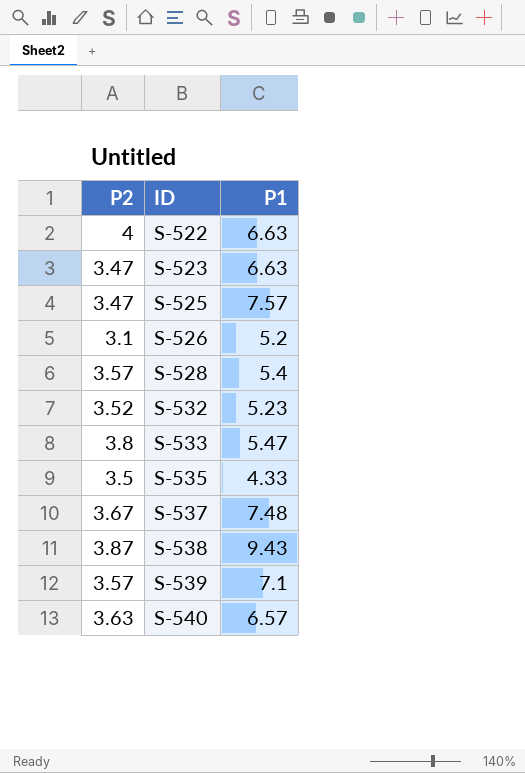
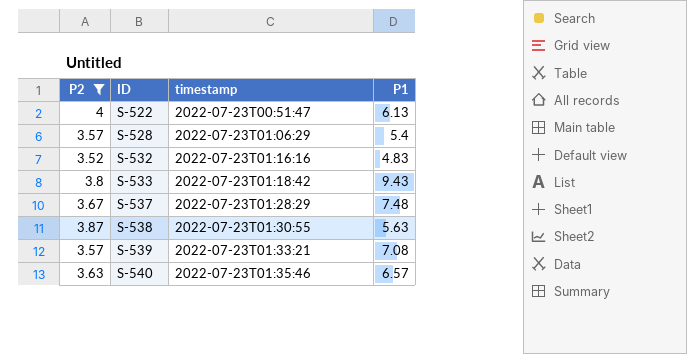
filter: none -> P2 >= 3.52
column timestamp | position: none -> 3
S-522 | P1: 6.63 -> 6.13
S-532 | P1: 5.23 -> 4.83
S-533 | P1: 5.47 -> 9.43
S-538 | P1: 9.43 -> 5.63
S-539 | P1: 7.1 -> 7.08

